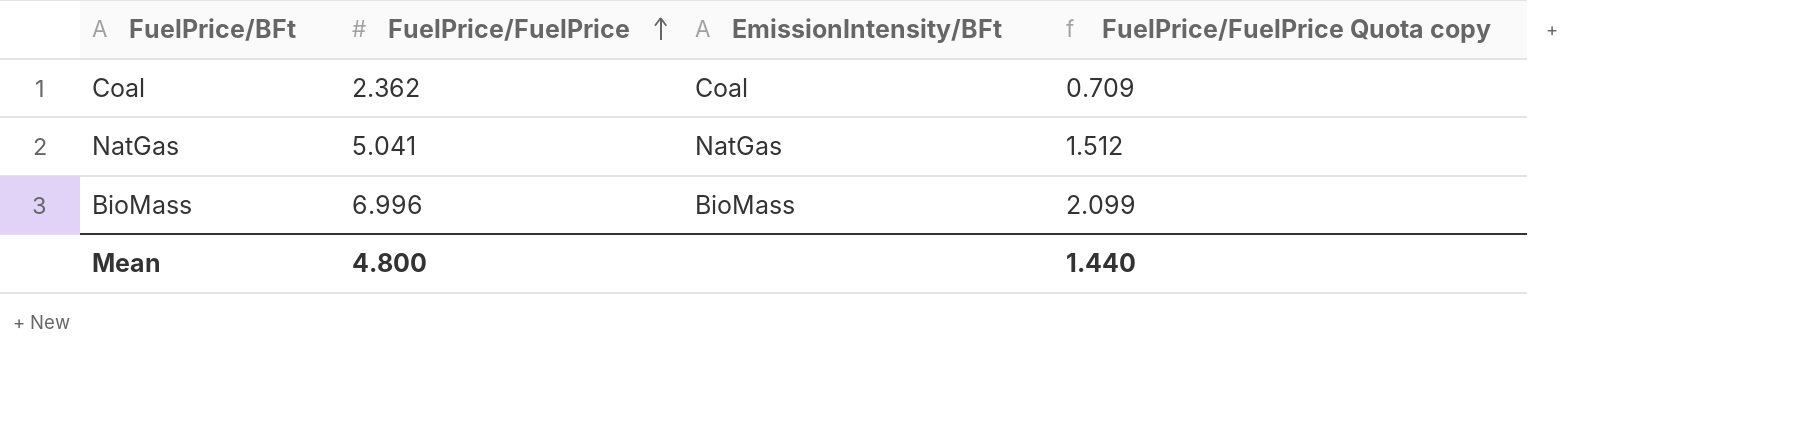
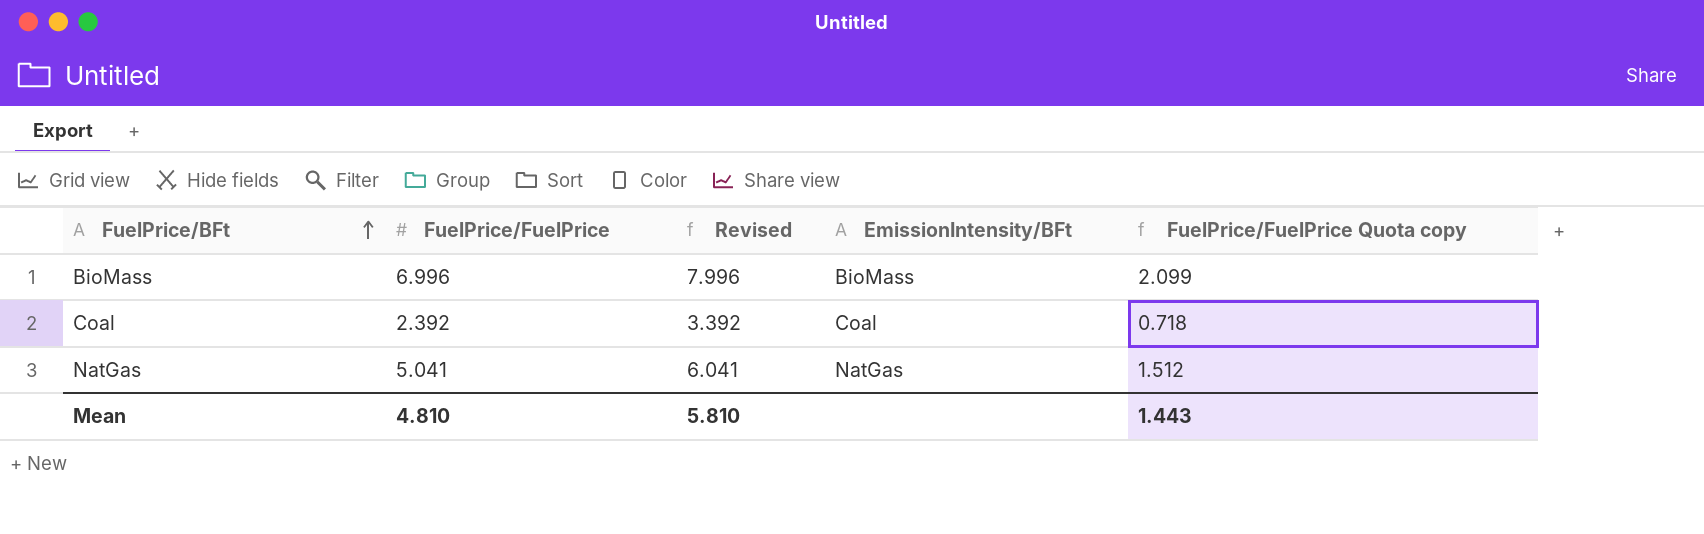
row order: FuelPrice/FuelPrice ascending -> FuelPrice/BFt ascending
column Revised | formula: none -> [FuelPrice/FuelPrice] + 1
Coal | FuelPrice/FuelPrice: 2.362 -> 2.392
Coal | FuelPrice/FuelPrice Quota copy: 0.709 -> 0.718
Mean | FuelPrice/FuelPrice: 4.800 -> 4.810
Mean | FuelPrice/FuelPrice Quota copy: 1.440 -> 1.443

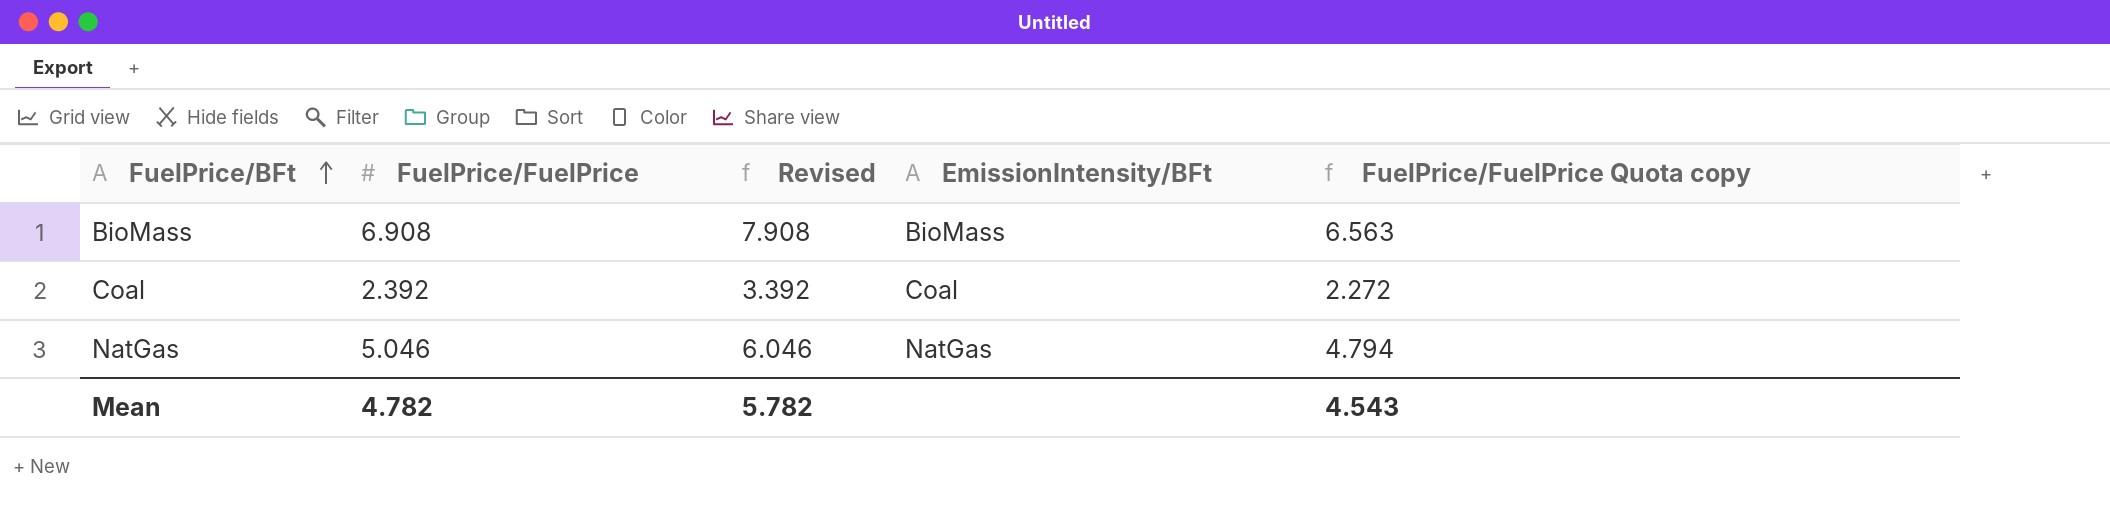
column FuelPrice/FuelPrice Quota copy | formula: [FuelPrice/FuelPrice] * 0.3 -> [FuelPrice/FuelPrice] * 0.95
BioMass | FuelPrice/FuelPrice: 6.996 -> 6.908
BioMass | Revised: 7.996 -> 7.908
NatGas | FuelPrice/FuelPrice: 5.041 -> 5.046
NatGas | Revised: 6.041 -> 6.046
Mean | FuelPrice/FuelPrice: 4.810 -> 4.782
Mean | Revised: 5.810 -> 5.782
Mean | FuelPrice/FuelPrice Quota copy: 1.443 -> 4.543

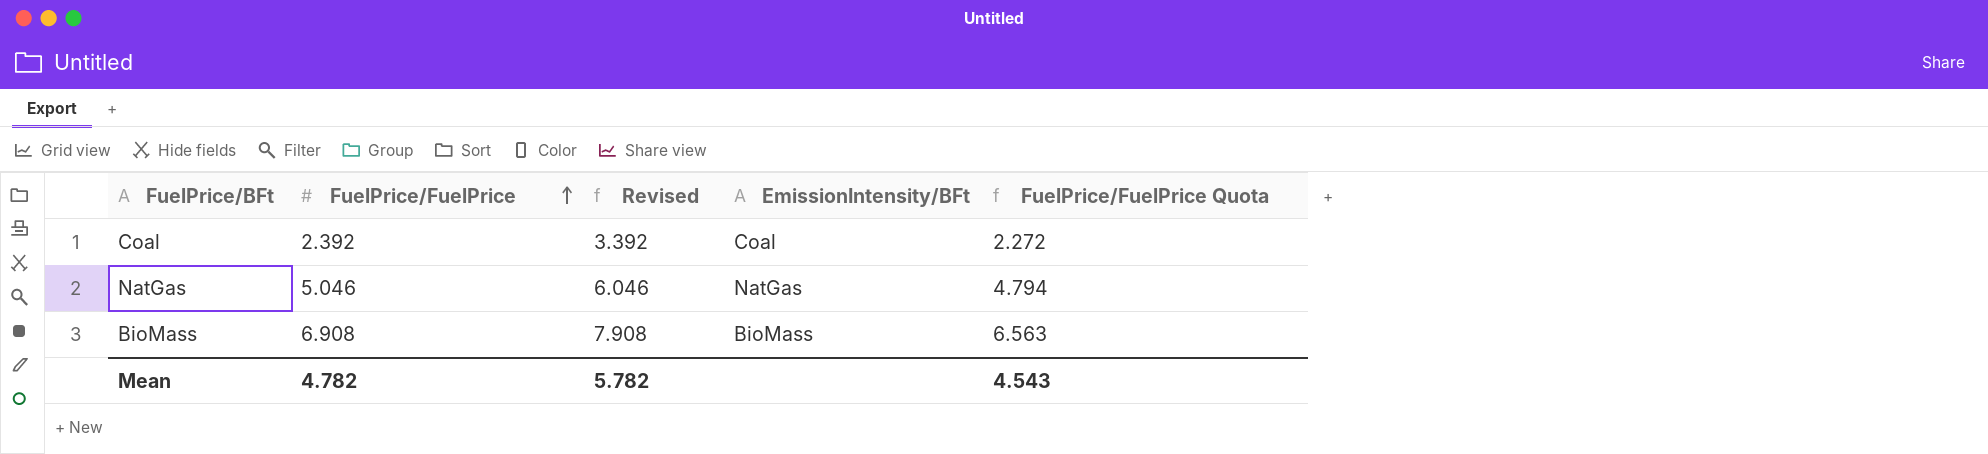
row order: FuelPrice/BFt ascending -> FuelPrice/FuelPrice ascending
column name: FuelPrice/FuelPrice Quota copy -> FuelPrice/FuelPrice Quota

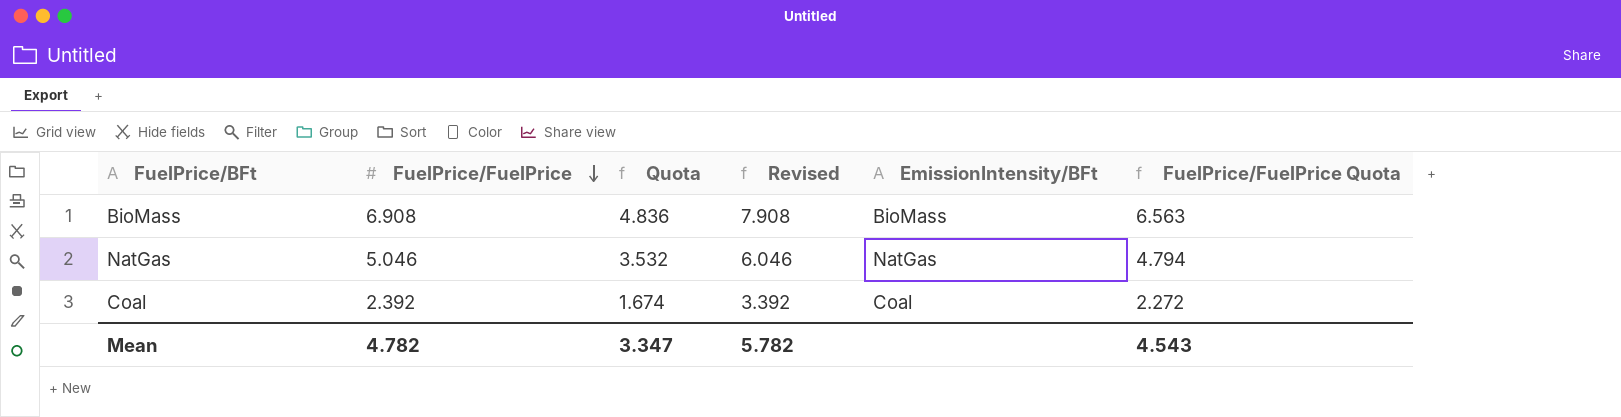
row order: FuelPrice/FuelPrice ascending -> FuelPrice/FuelPrice descending
column Quota | formula: none -> [FuelPrice/FuelPrice] * 0.7

